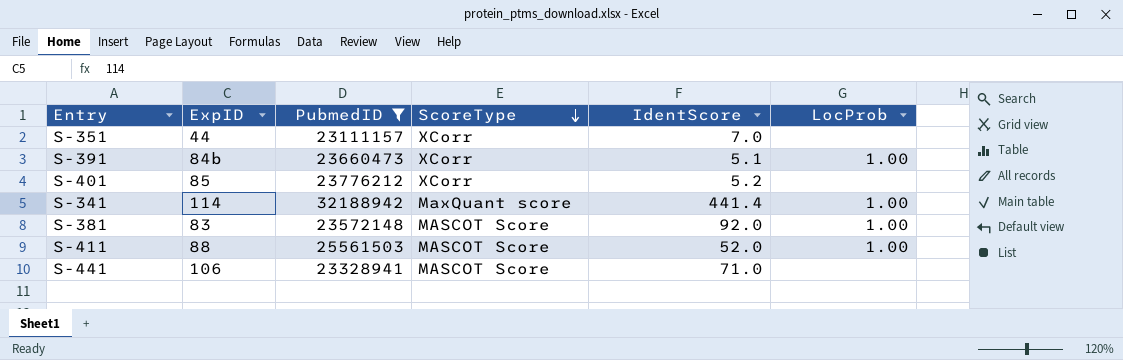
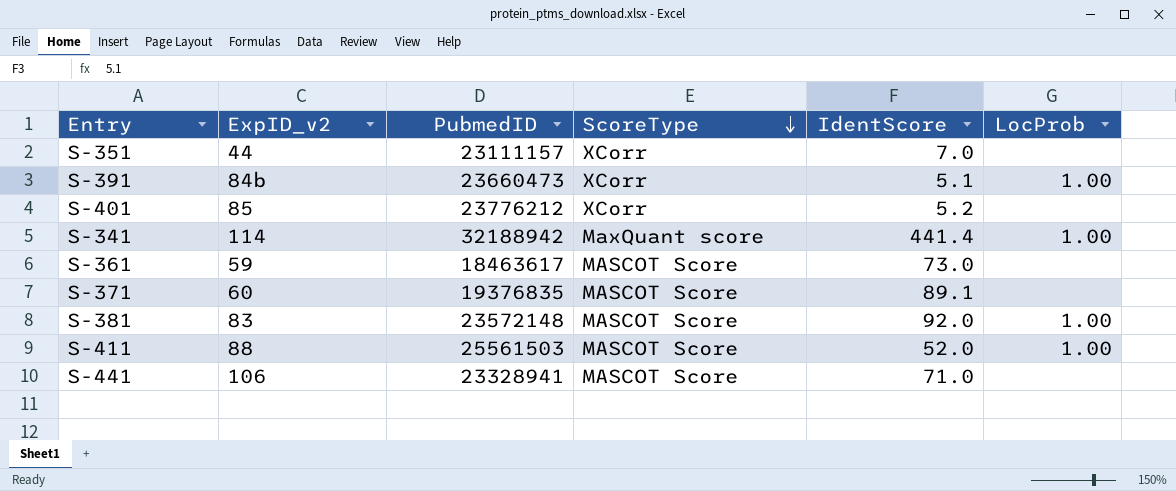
filter: PubmedID >= 23111157 -> none
column name: ExpID -> ExpID_v2

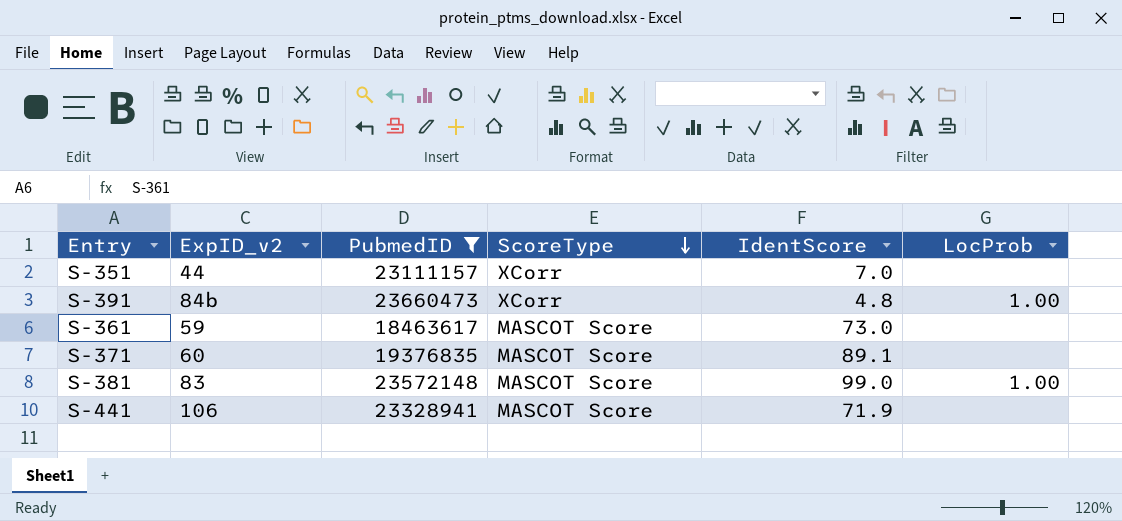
filter: none -> PubmedID <= 23660473
S-391 | IdentScore: 5.1 -> 4.8
S-381 | IdentScore: 92.0 -> 99.0
S-441 | IdentScore: 71.0 -> 71.9

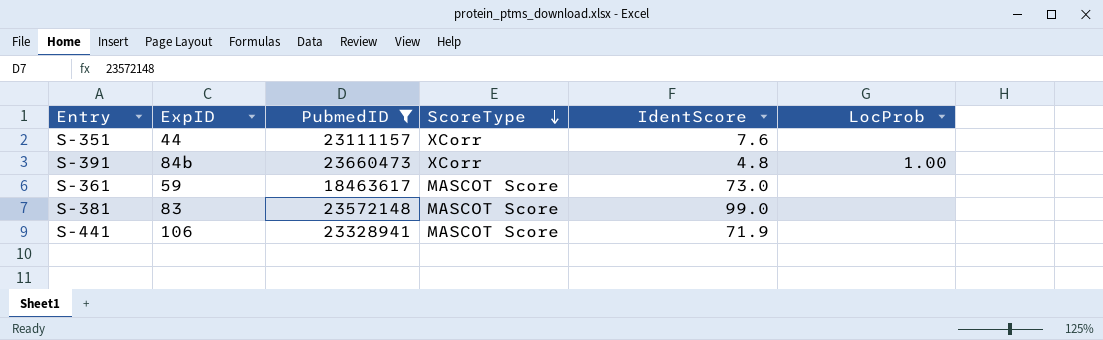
column name: ExpID_v2 -> ExpID
row S-371: 60 | 19376835 | MASCOT Score | 89.1 | none -> none
S-351 | IdentScore: 7.0 -> 7.6
S-381 | LocProb: 1.00 -> none

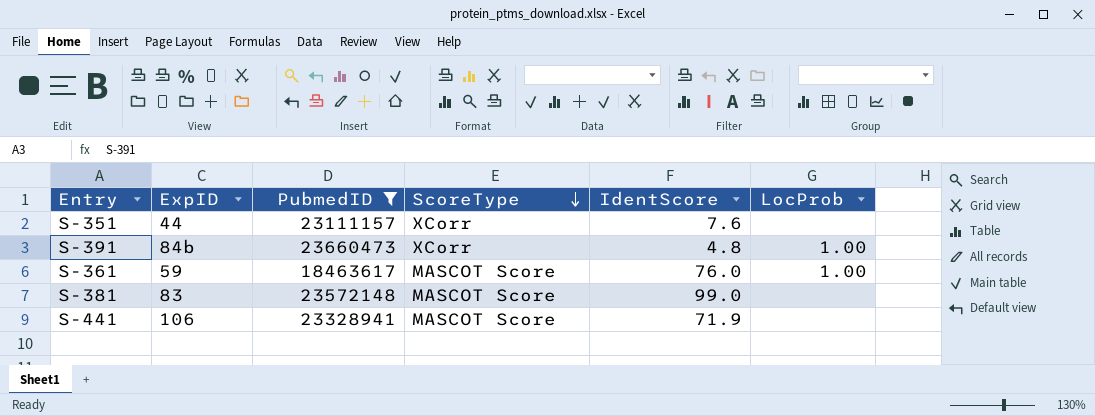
S-361 | IdentScore: 73.0 -> 76.0
S-361 | LocProb: none -> 1.00

